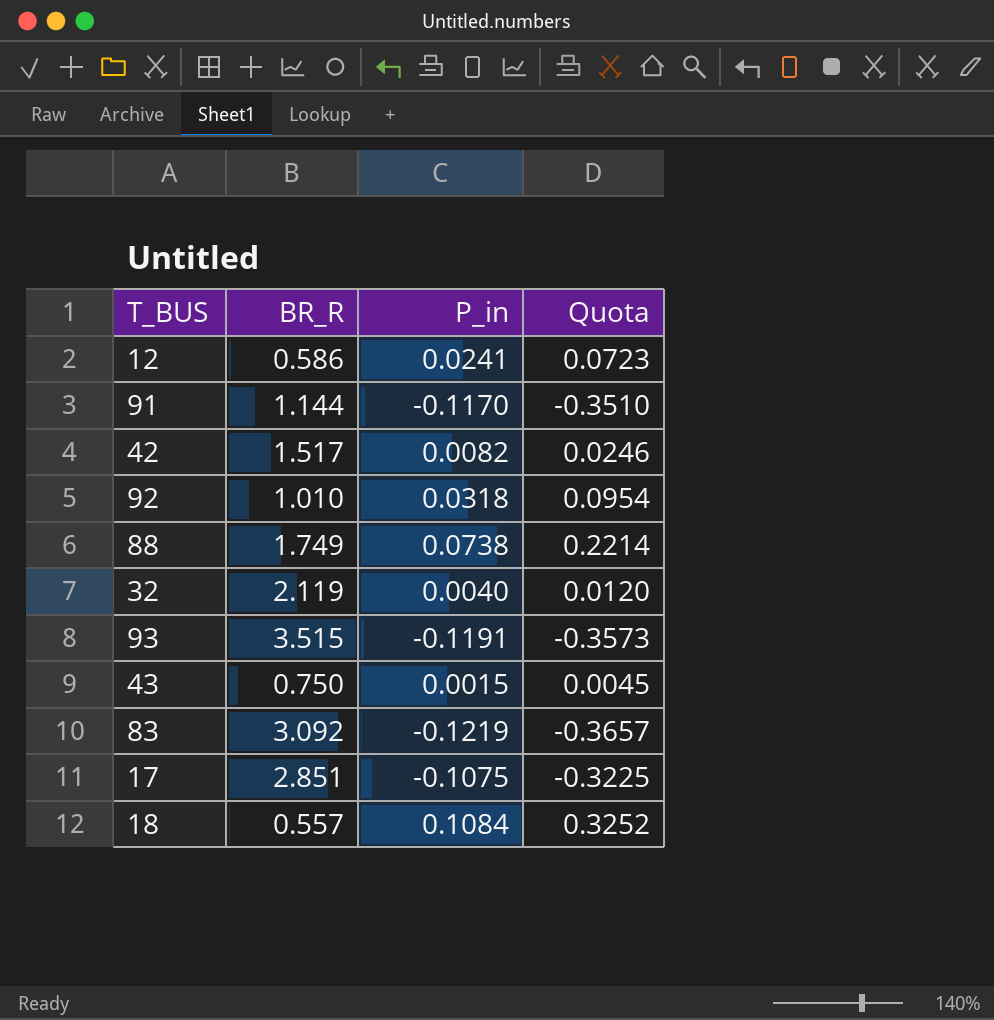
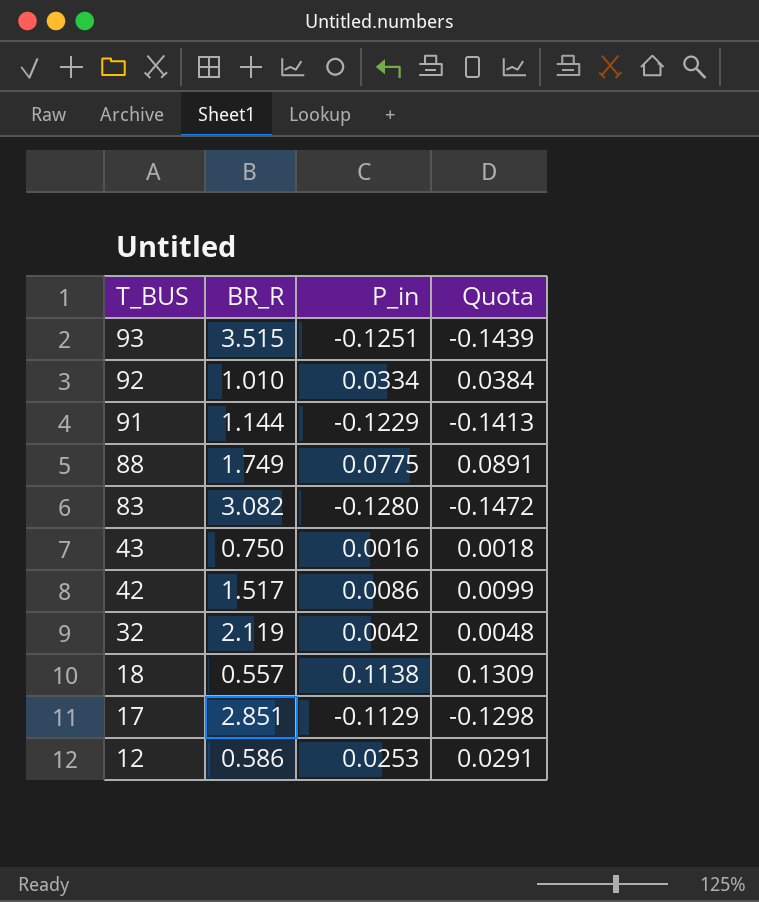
row order: none -> T_BUS descending
column Quota | formula: [P_in] * 3 -> [P_in] * 1.15
93 | P_in: -0.1191 -> -0.1251
92 | P_in: 0.0318 -> 0.0334
91 | P_in: -0.1170 -> -0.1229
88 | P_in: 0.0738 -> 0.0775
83 | BR_R: 3.092 -> 3.082
83 | P_in: -0.1219 -> -0.1280
43 | P_in: 0.0015 -> 0.0016
42 | P_in: 0.0082 -> 0.0086
32 | P_in: 0.0040 -> 0.0042
18 | P_in: 0.1084 -> 0.1138
17 | P_in: -0.1075 -> -0.1129
12 | P_in: 0.0241 -> 0.0253

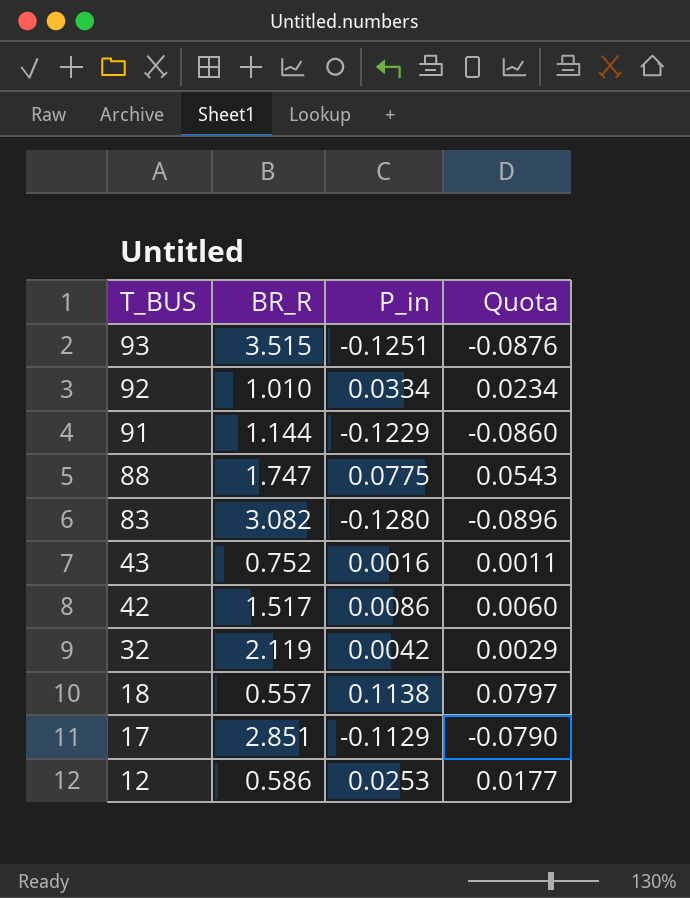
column Quota | formula: [P_in] * 1.15 -> [P_in] * 0.7
88 | BR_R: 1.749 -> 1.747
43 | BR_R: 0.750 -> 0.752

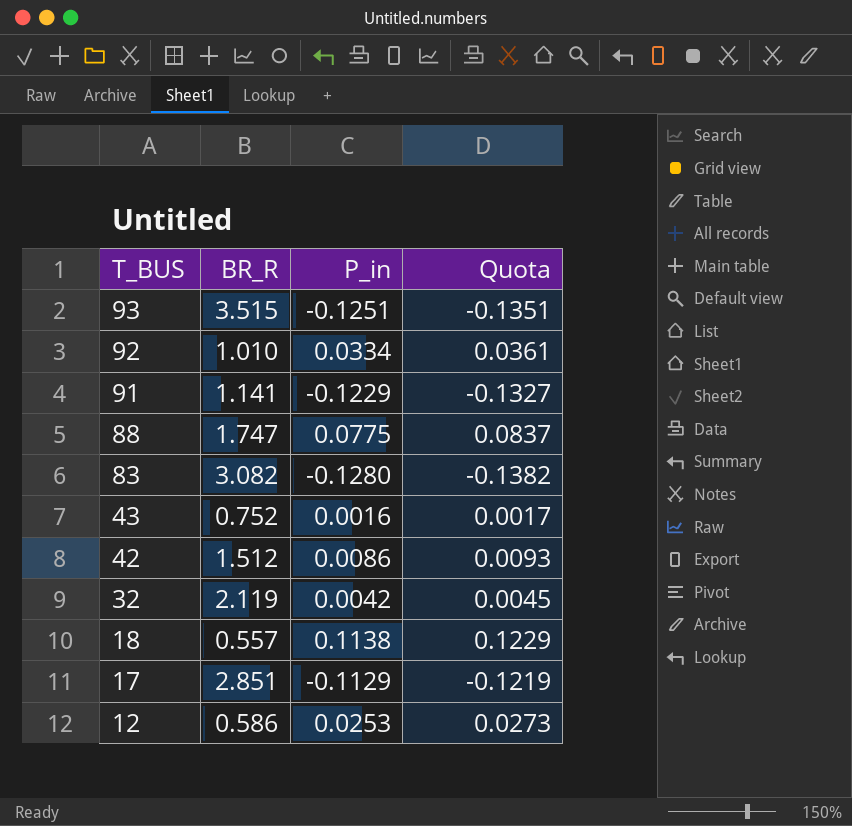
column Quota | formula: [P_in] * 0.7 -> [P_in] * 1.08
91 | BR_R: 1.144 -> 1.141
42 | BR_R: 1.517 -> 1.512

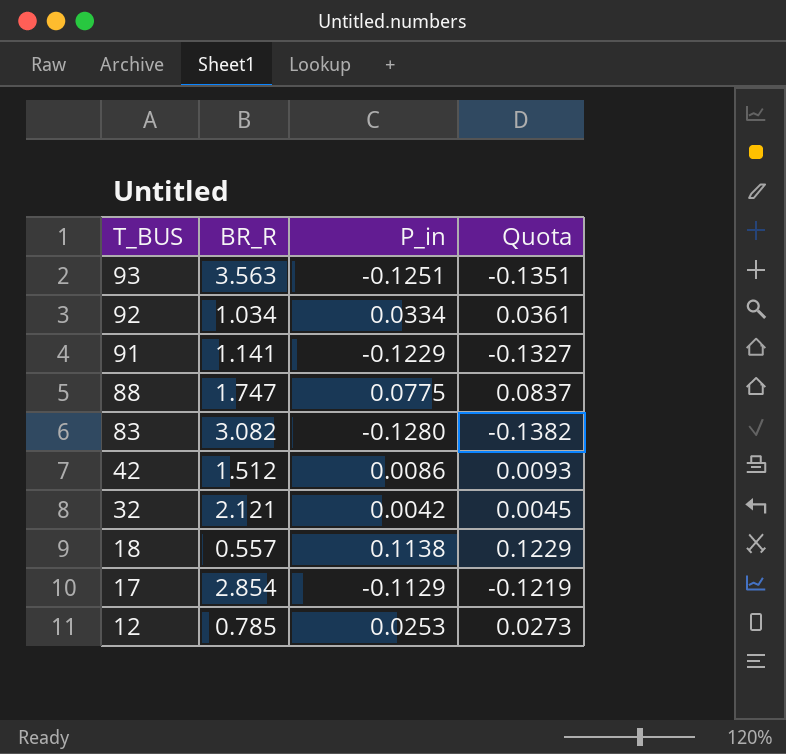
row 43: 0.752 | 0.0016 | 0.0017 -> none
93 | BR_R: 3.515 -> 3.563
92 | BR_R: 1.010 -> 1.034
32 | BR_R: 2.119 -> 2.121
17 | BR_R: 2.851 -> 2.854
12 | BR_R: 0.586 -> 0.785

